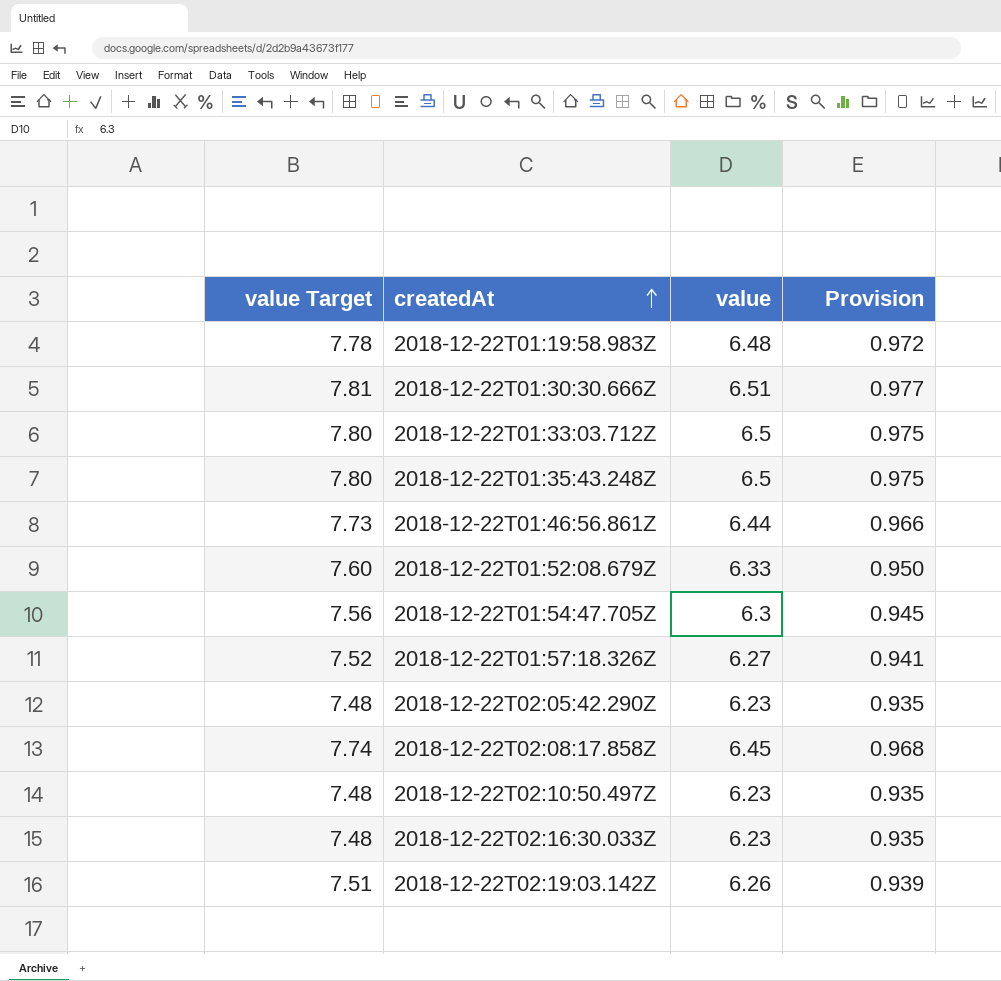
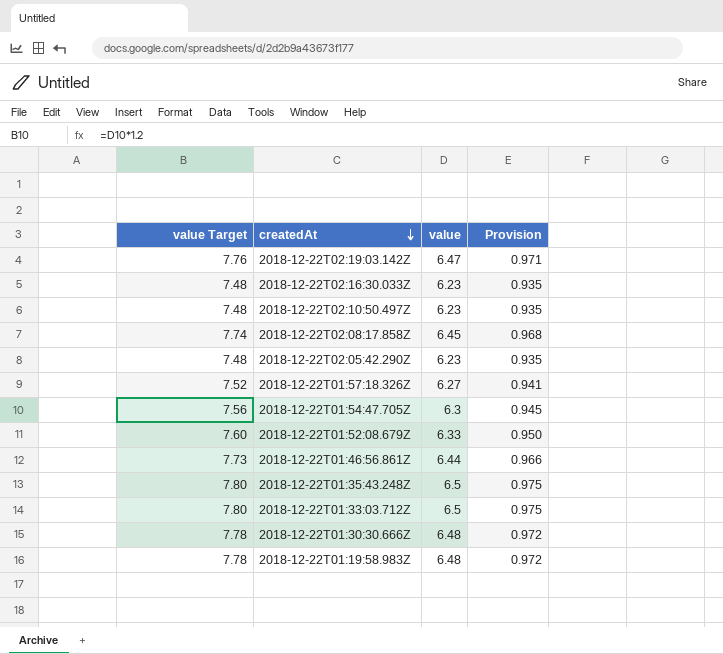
row order: createdAt ascending -> createdAt descending
2018-12-22T02:19:03.142Z | value Target: 7.51 -> 7.76
2018-12-22T02:19:03.142Z | value: 6.26 -> 6.47
2018-12-22T02:19:03.142Z | Provision: 0.939 -> 0.971
2018-12-22T01:30:30.666Z | value Target: 7.81 -> 7.78
2018-12-22T01:30:30.666Z | value: 6.51 -> 6.48
2018-12-22T01:30:30.666Z | Provision: 0.977 -> 0.972

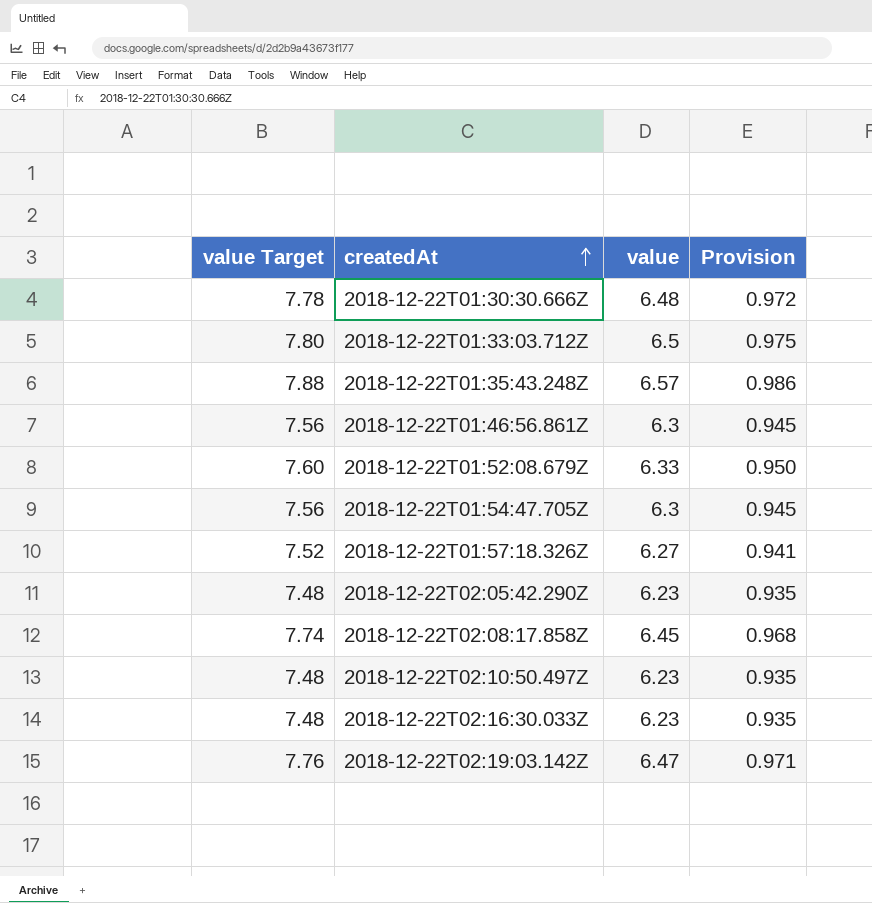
row order: createdAt descending -> createdAt ascending
row 2018-12-22T01:19:58.983Z: 7.78 | 6.48 | 0.972 -> none
2018-12-22T01:35:43.248Z | value Target: 7.80 -> 7.88
2018-12-22T01:35:43.248Z | value: 6.5 -> 6.57
2018-12-22T01:35:43.248Z | Provision: 0.975 -> 0.986
2018-12-22T01:46:56.861Z | value Target: 7.73 -> 7.56
2018-12-22T01:46:56.861Z | value: 6.44 -> 6.3
2018-12-22T01:46:56.861Z | Provision: 0.966 -> 0.945

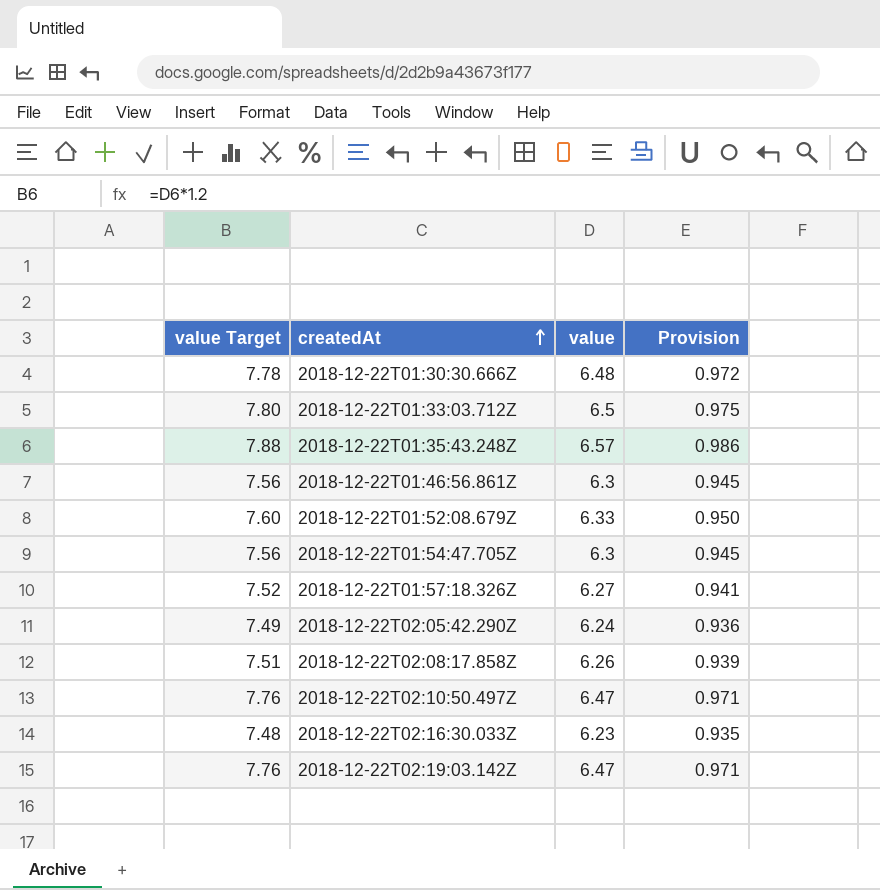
2018-12-22T02:05:42.290Z | value Target: 7.48 -> 7.49
2018-12-22T02:05:42.290Z | value: 6.23 -> 6.24
2018-12-22T02:05:42.290Z | Provision: 0.935 -> 0.936
2018-12-22T02:08:17.858Z | value Target: 7.74 -> 7.51
2018-12-22T02:08:17.858Z | value: 6.45 -> 6.26
2018-12-22T02:08:17.858Z | Provision: 0.968 -> 0.939
2018-12-22T02:10:50.497Z | value Target: 7.48 -> 7.76
2018-12-22T02:10:50.497Z | value: 6.23 -> 6.47
2018-12-22T02:10:50.497Z | Provision: 0.935 -> 0.971

